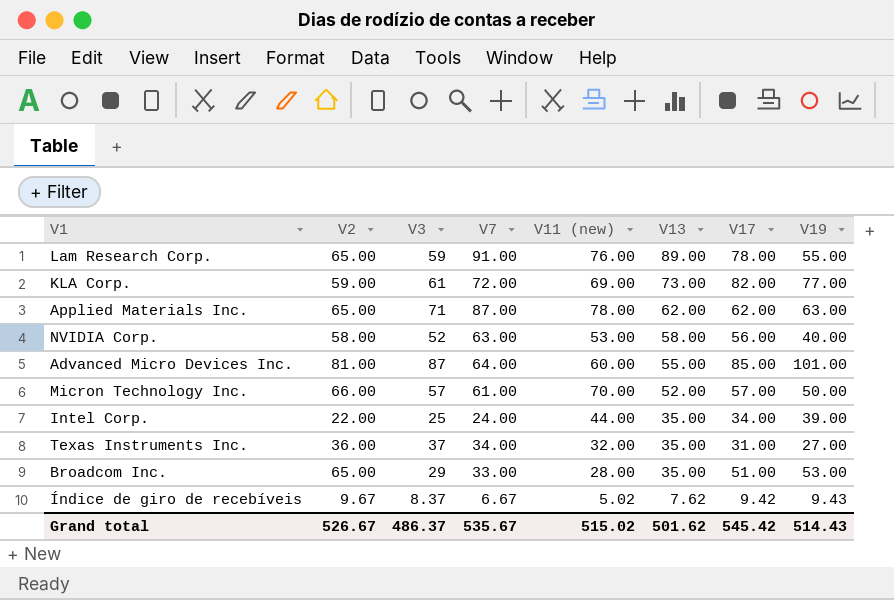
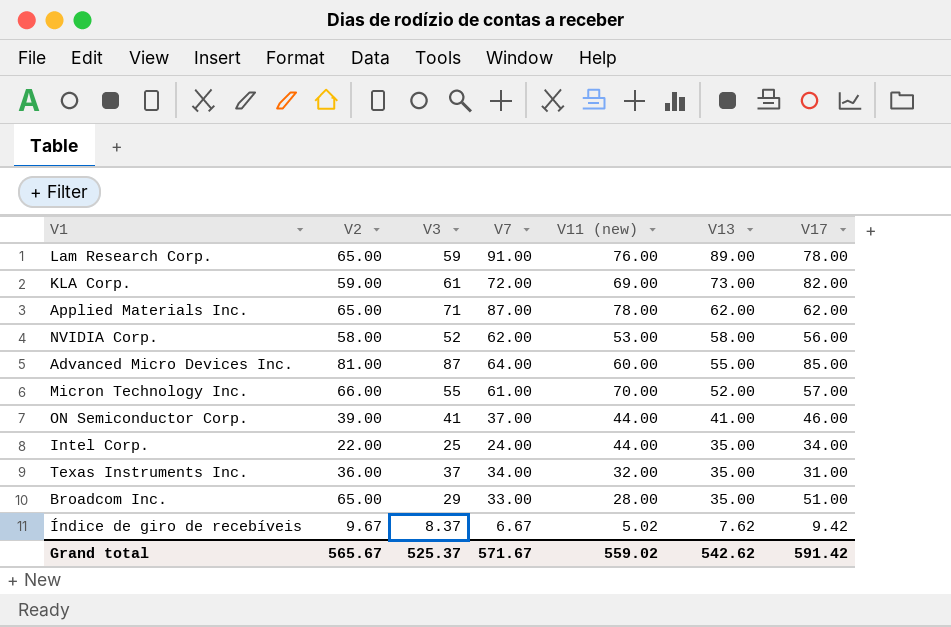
column V19 | position: 8 -> none
NVIDIA Corp. | V7: 63.00 -> 62.00
Micron Technology Inc. | V3: 57 -> 55
row ON Semiconductor Corp.: none -> 39.00 | 41 | 37.00 | 44.00 | 41.00 | 46.00
Grand total | V2: 526.67 -> 565.67
Grand total | V3: 486.37 -> 525.37
Grand total | V7: 535.67 -> 571.67
Grand total | V11 (new): 515.02 -> 559.02
Grand total | V13: 501.62 -> 542.62
Grand total | V17: 545.42 -> 591.42

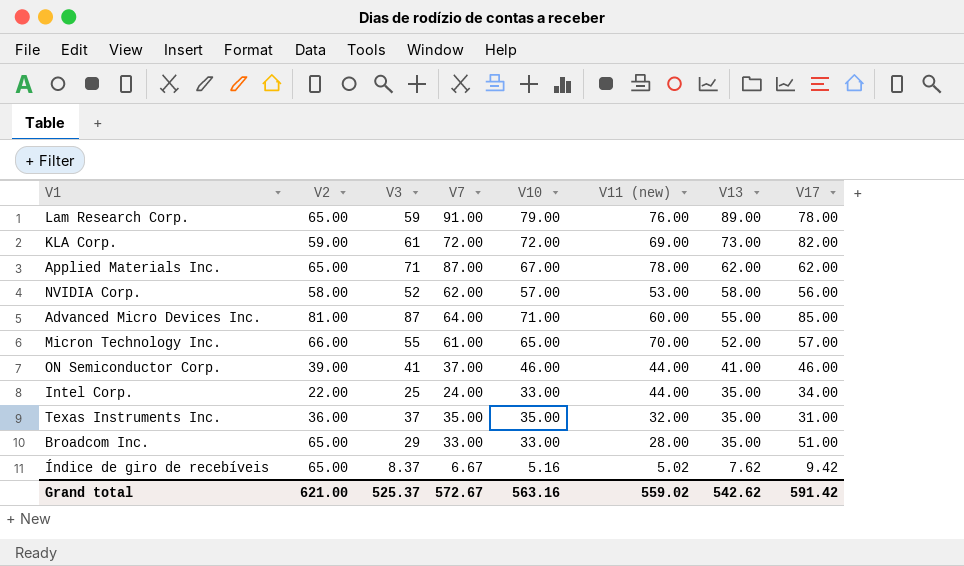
column V10 | position: none -> 5
Texas Instruments Inc. | V7: 34.00 -> 35.00
Índice de giro de recebíveis | V2: 9.67 -> 65.00
Grand total | V2: 565.67 -> 621.00
Grand total | V7: 571.67 -> 572.67

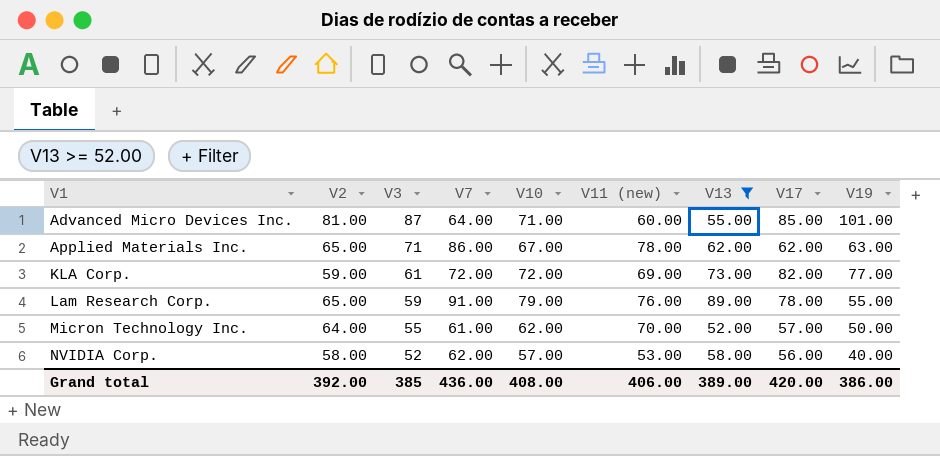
filter: none -> V13 >= 52.00
row order: V13 descending -> V1 ascending
column V19 | position: none -> 9
Applied Materials Inc. | V7: 87.00 -> 86.00
Micron Technology Inc. | V2: 66.00 -> 64.00
Micron Technology Inc. | V10: 65.00 -> 62.00
Grand total | V2: 621.00 -> 392.00
Grand total | V3: 525.37 -> 385
Grand total | V7: 572.67 -> 436.00
Grand total | V10: 563.16 -> 408.00
Grand total | V11 (new): 559.02 -> 406.00
Grand total | V13: 542.62 -> 389.00
Grand total | V17: 591.42 -> 420.00

